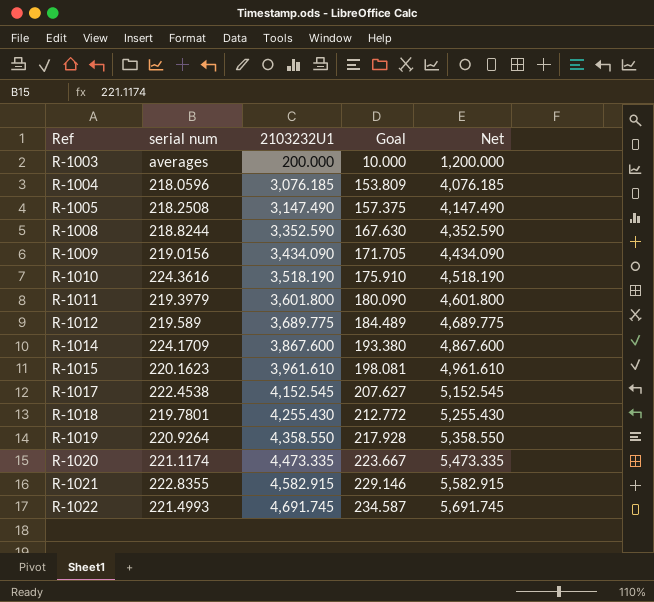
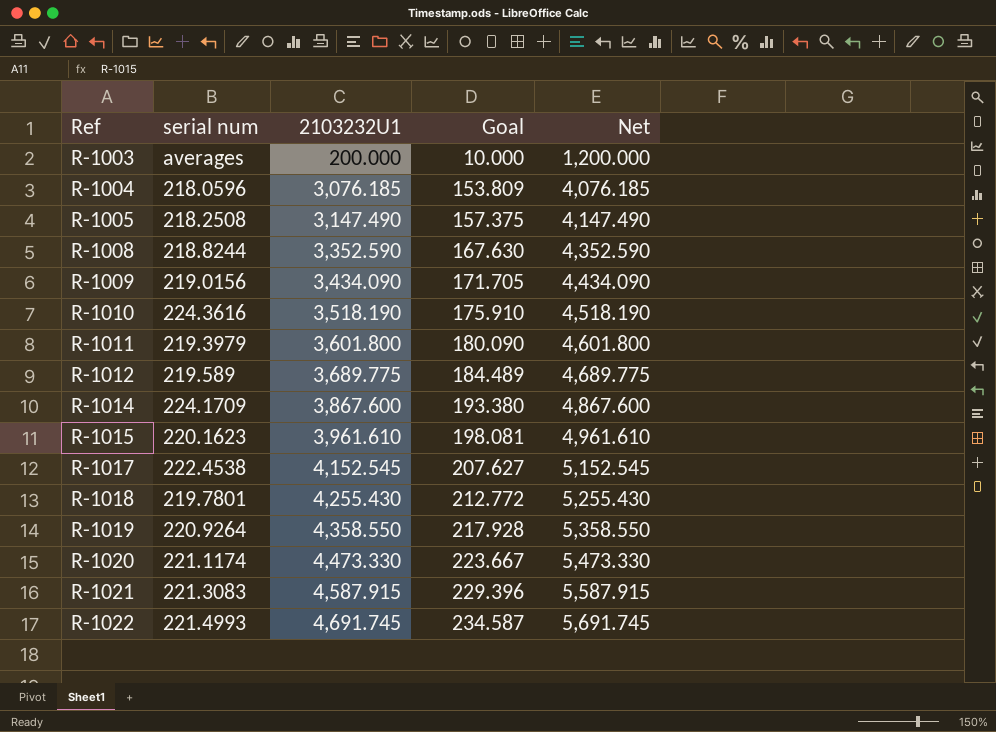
R-1020 | 2103232U1: 4,473.335 -> 4,473.330
R-1020 | Net: 5,473.335 -> 5,473.330
R-1021 | serial num: 222.8355 -> 221.3083
R-1021 | 2103232U1: 4,582.915 -> 4,587.915
R-1021 | Goal: 229.146 -> 229.396
R-1021 | Net: 5,582.915 -> 5,587.915

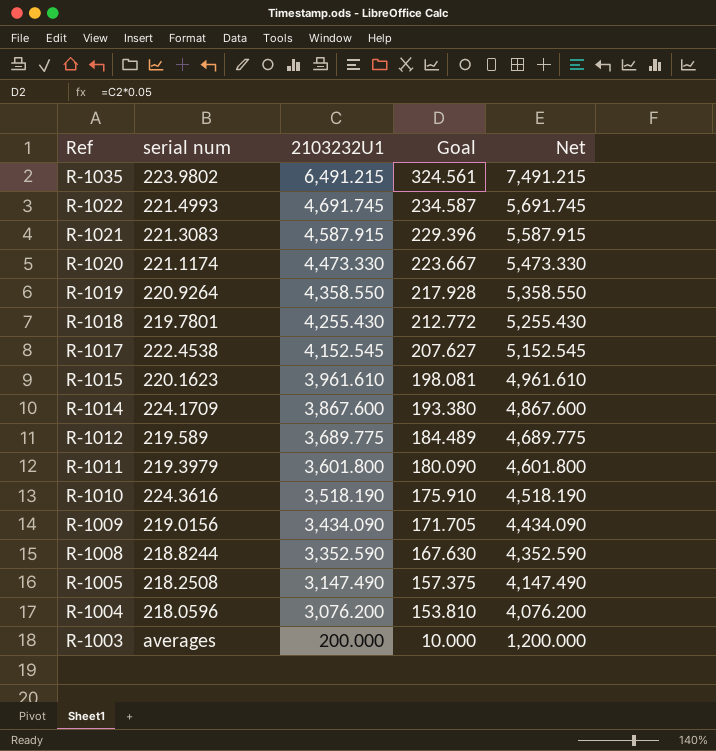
row order: Ref ascending -> Ref descending
row R-1035: none -> 223.9802 | 6,491.215 | 324.561 | 7,491.215
R-1004 | 2103232U1: 3,076.185 -> 3,076.200
R-1004 | Goal: 153.809 -> 153.810
R-1004 | Net: 4,076.185 -> 4,076.200

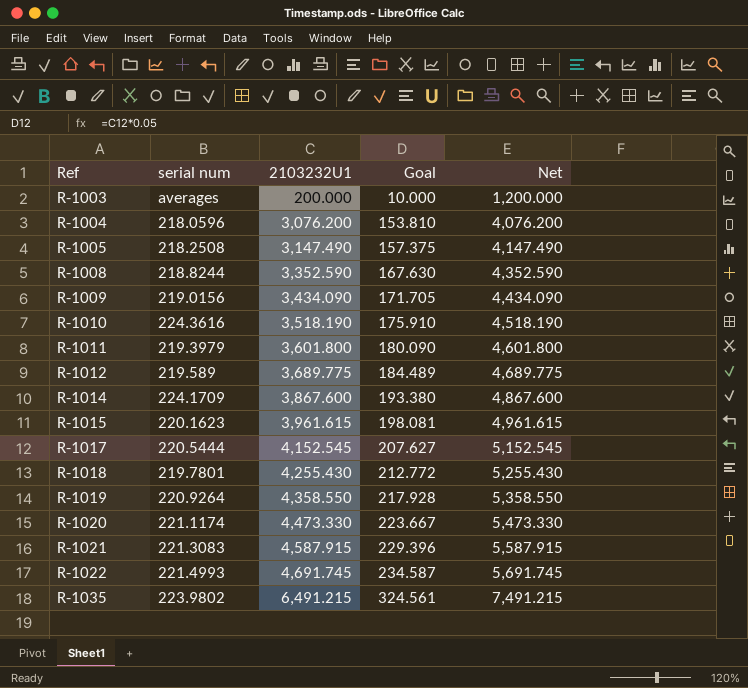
row order: Ref descending -> Ref ascending
R-1015 | 2103232U1: 3,961.610 -> 3,961.615
R-1015 | Net: 4,961.610 -> 4,961.615
R-1017 | serial num: 222.4538 -> 220.5444

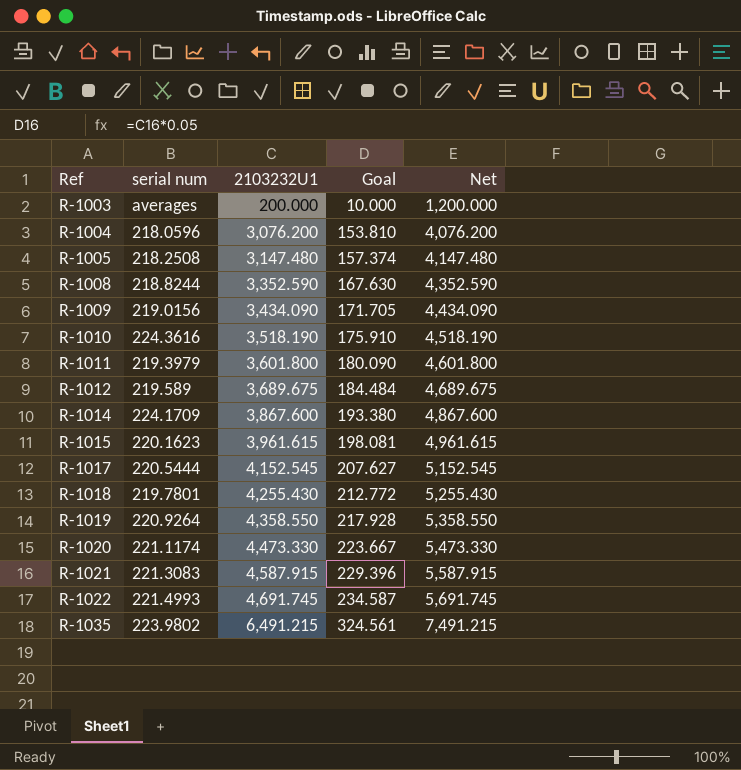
R-1005 | 2103232U1: 3,147.490 -> 3,147.480
R-1005 | Goal: 157.375 -> 157.374
R-1005 | Net: 4,147.490 -> 4,147.480
R-1012 | 2103232U1: 3,689.775 -> 3,689.675
R-1012 | Goal: 184.489 -> 184.484
R-1012 | Net: 4,689.775 -> 4,689.675

